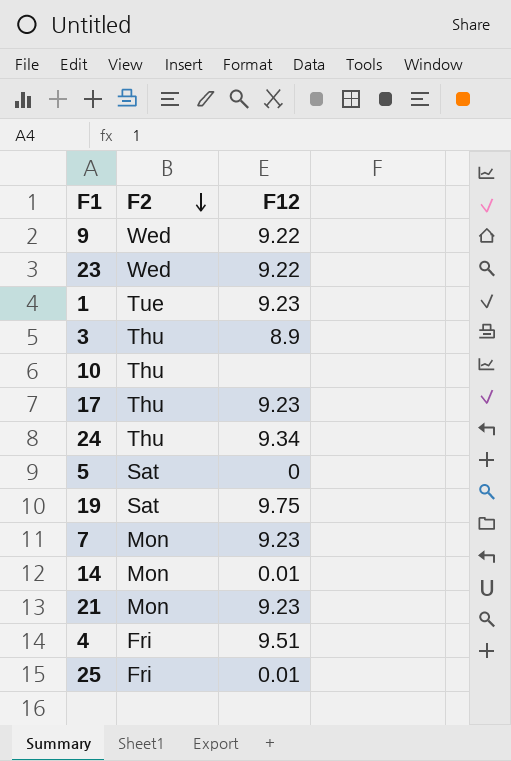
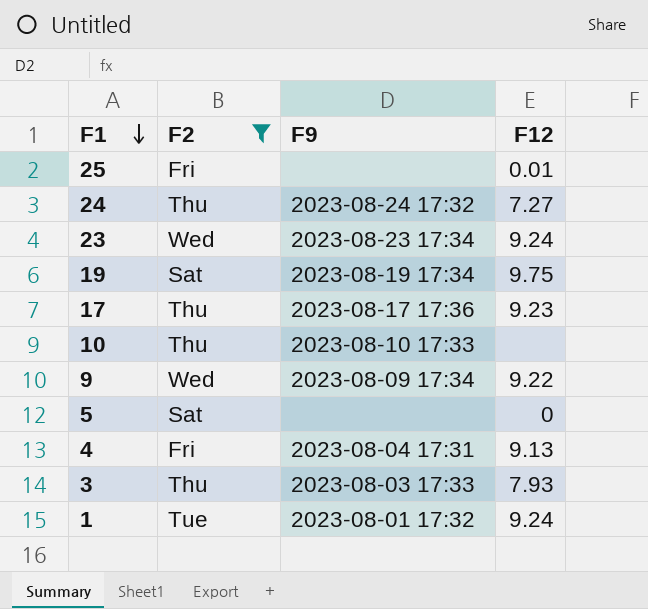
filter: none -> F2 != Mon
row order: F2 descending -> F1 descending
column F9 | position: none -> 3
24 | F12: 9.34 -> 7.27
23 | F12: 9.22 -> 9.24
4 | F12: 9.51 -> 9.13
3 | F12: 8.9 -> 7.93
1 | F12: 9.23 -> 9.24

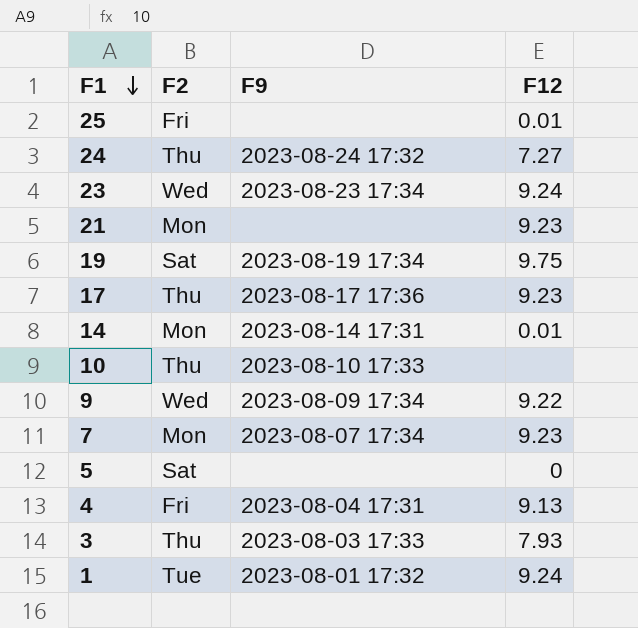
filter: F2 != Mon -> none

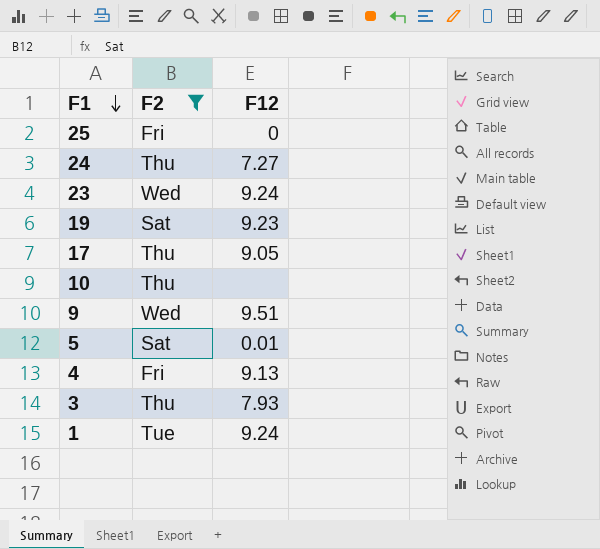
filter: none -> F2 != Mon
column F9 | position: 3 -> none
25 | F12: 0.01 -> 0
19 | F12: 9.75 -> 9.23
17 | F12: 9.23 -> 9.05
9 | F12: 9.22 -> 9.51
5 | F12: 0 -> 0.01

